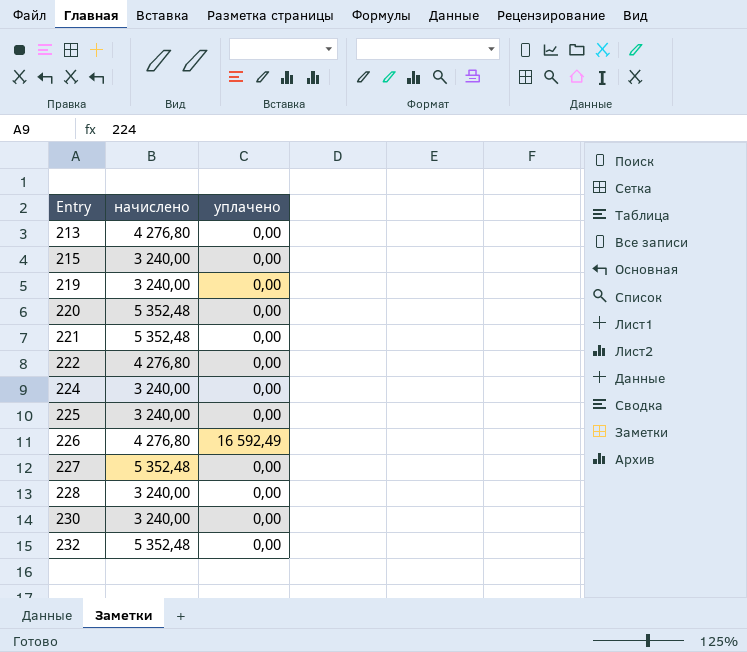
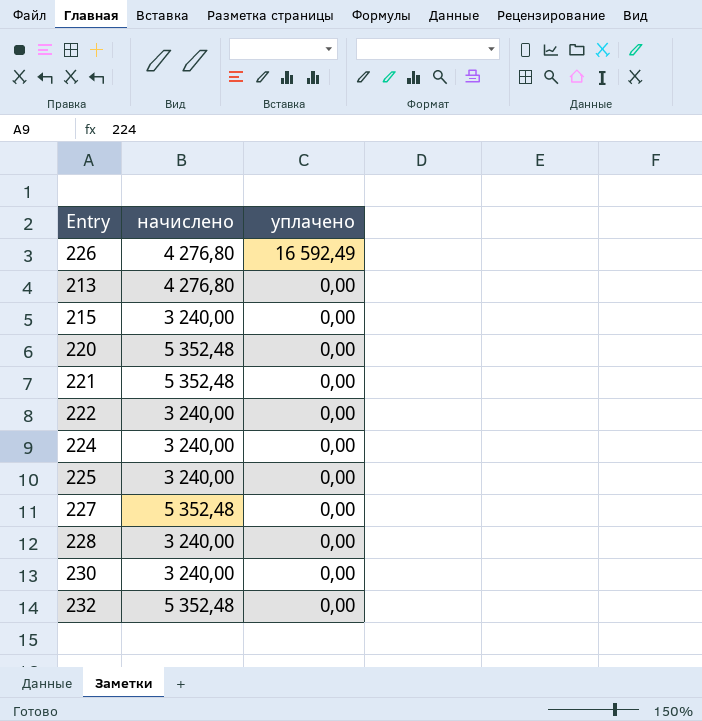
row order: Entry ascending -> уплачено descending
row 219: 3 240,00 | 0,00 -> none
222 | начислено: 4 276,80 -> 3 240,00

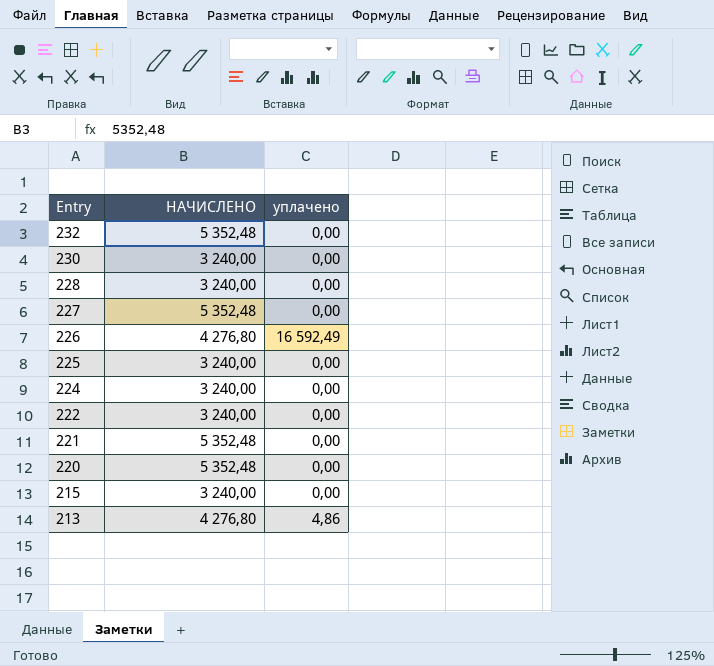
row order: уплачено descending -> Entry descending
column name: начислено -> НАЧИСЛЕНО
213 | уплачено: 0,00 -> 4,86

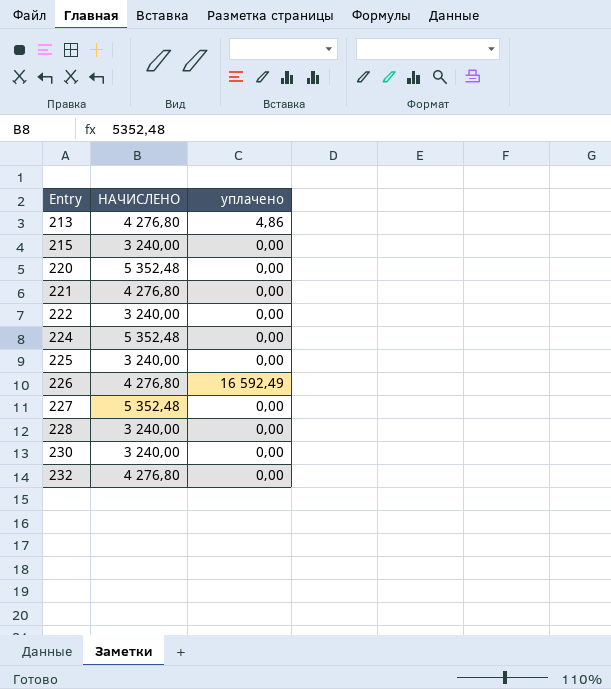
row order: Entry descending -> Entry ascending
221 | НАЧИСЛЕНО: 5 352,48 -> 4 276,80
224 | НАЧИСЛЕНО: 3 240,00 -> 5 352,48
232 | НАЧИСЛЕНО: 5 352,48 -> 4 276,80

